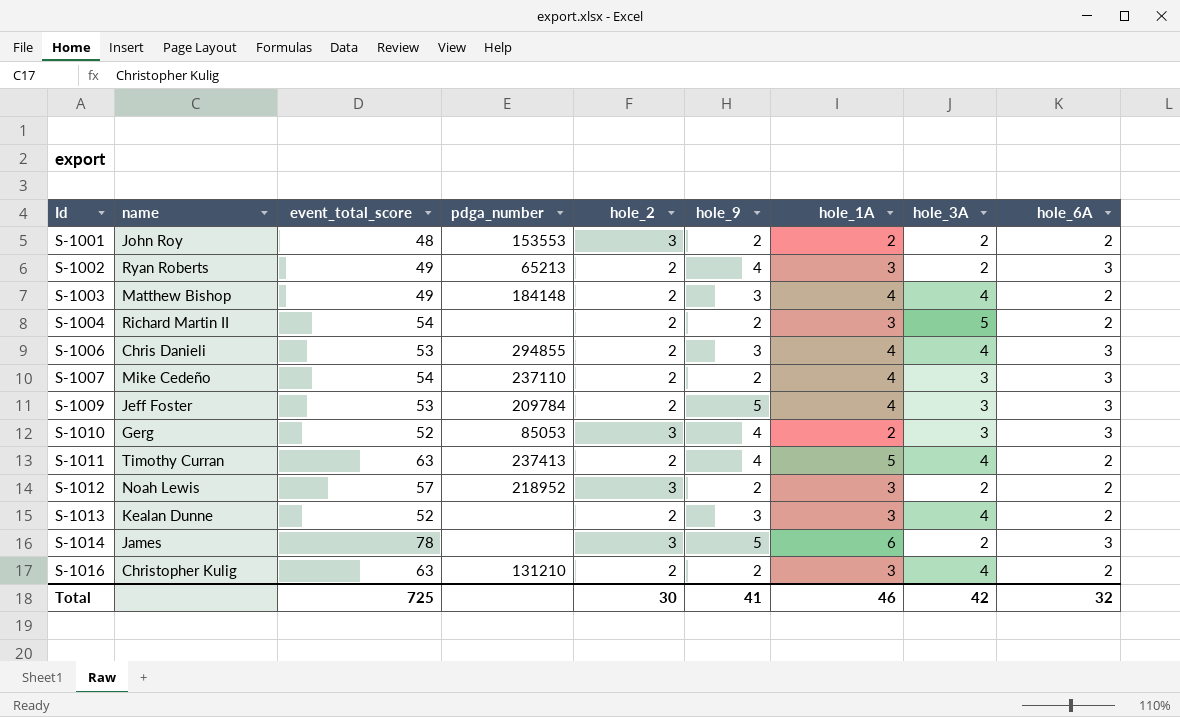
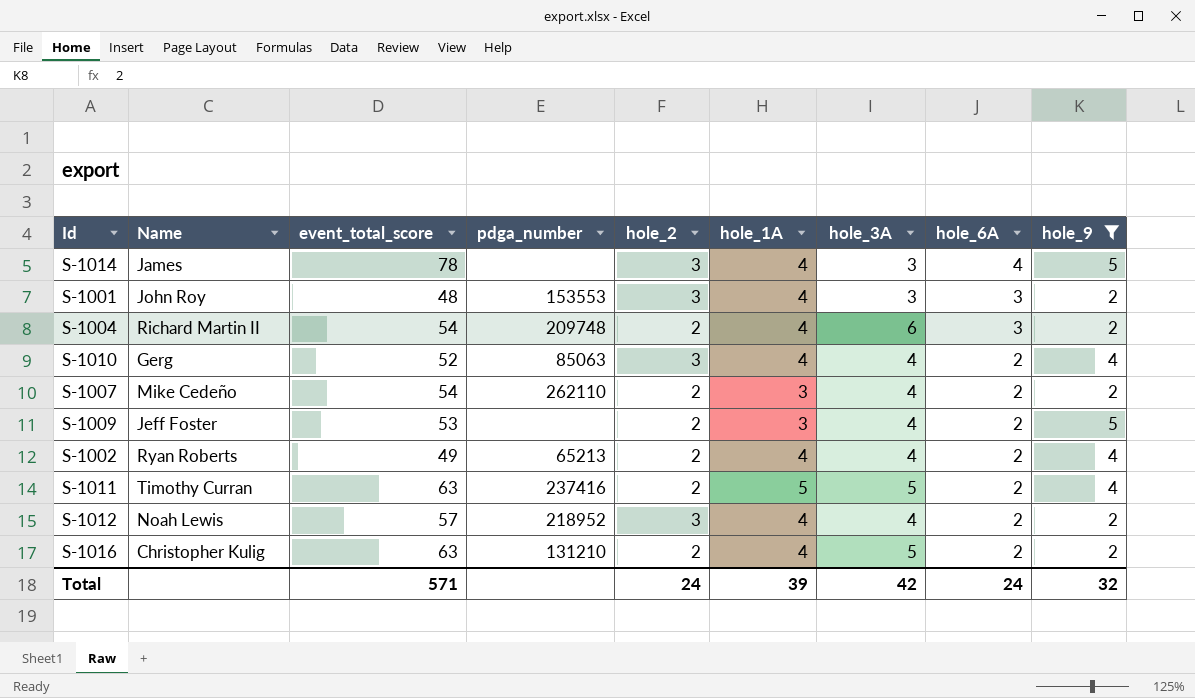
filter: none -> hole_9 != 3
row order: Id ascending -> hole_6A descending
column name: name -> Name
column hole_9 | position: 6 -> 9
S-1014 | hole_1A: 6 -> 4
S-1014 | hole_3A: 2 -> 3
S-1014 | hole_6A: 3 -> 4
S-1001 | hole_1A: 2 -> 4
S-1001 | hole_3A: 2 -> 3
S-1001 | hole_6A: 2 -> 3
S-1004 | pdga_number: none -> 209748
S-1004 | hole_1A: 3 -> 4
S-1004 | hole_3A: 5 -> 6
S-1004 | hole_6A: 2 -> 3
S-1010 | pdga_number: 85053 -> 85063
S-1010 | hole_1A: 2 -> 4
S-1010 | hole_3A: 3 -> 4
S-1010 | hole_6A: 3 -> 2
S-1007 | pdga_number: 237110 -> 262110
S-1007 | hole_1A: 4 -> 3
S-1007 | hole_3A: 3 -> 4
S-1007 | hole_6A: 3 -> 2
S-1009 | pdga_number: 209784 -> none
S-1009 | hole_1A: 4 -> 3
S-1009 | hole_3A: 3 -> 4
S-1009 | hole_6A: 3 -> 2
S-1002 | hole_1A: 3 -> 4
S-1002 | hole_3A: 2 -> 4
S-1002 | hole_6A: 3 -> 2
S-1011 | pdga_number: 237413 -> 237416
S-1011 | hole_3A: 4 -> 5
S-1012 | hole_1A: 3 -> 4
S-1012 | hole_3A: 2 -> 4
S-1016 | hole_1A: 3 -> 4
S-1016 | hole_3A: 4 -> 5
Total | event_total_score: 725 -> 571
Total | hole_2: 30 -> 24
Total | hole_1A: 46 -> 39
Total | hole_6A: 32 -> 24
Total | hole_9: 41 -> 32

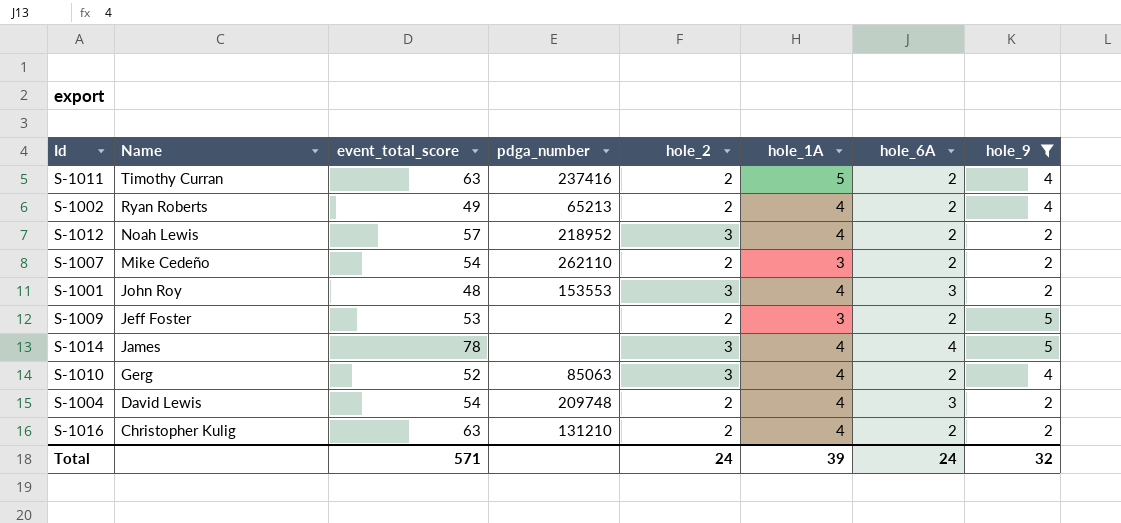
row order: hole_6A descending -> Name descending
column hole_3A | position: 7 -> none
S-1004 | Name: Richard Martin II -> David Lewis

